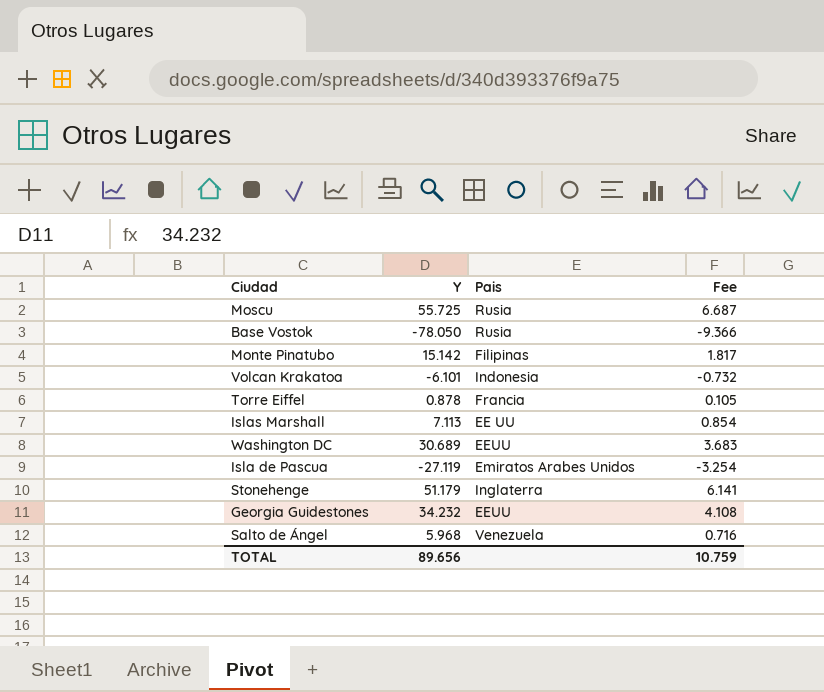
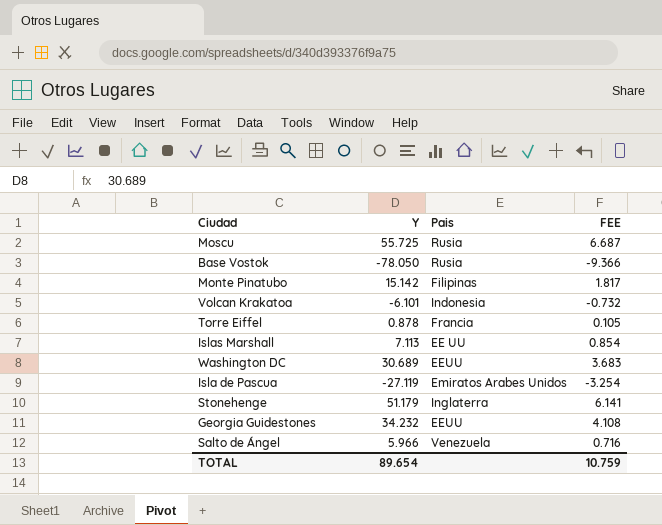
column name: Fee -> FEE
Salto de Ángel | Y: 5.968 -> 5.966
TOTAL | Y: 89.656 -> 89.654

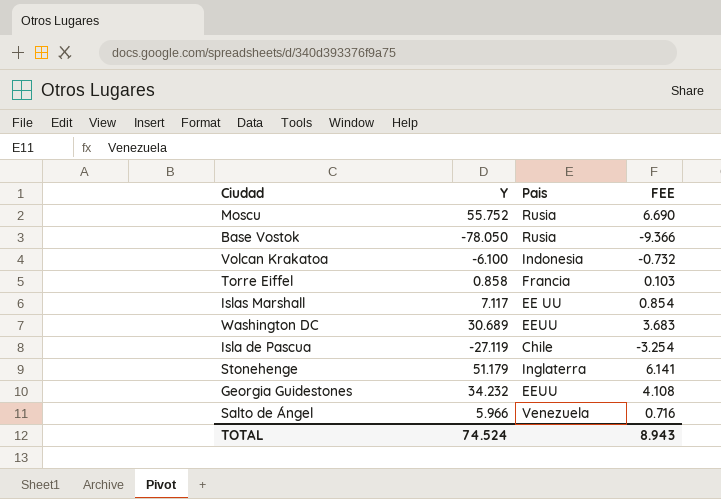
row Monte Pinatubo: 15.142 | Filipinas | 1.817 -> none
Moscu | Y: 55.725 -> 55.752
Moscu | FEE: 6.687 -> 6.690
Volcan Krakatoa | Y: -6.101 -> -6.100
Torre Eiffel | Y: 0.878 -> 0.858
Torre Eiffel | FEE: 0.105 -> 0.103
Islas Marshall | Y: 7.113 -> 7.117
Isla de Pascua | Pais: Emiratos Arabes Unidos -> Chile
TOTAL | Y: 89.654 -> 74.524
TOTAL | FEE: 10.759 -> 8.943

